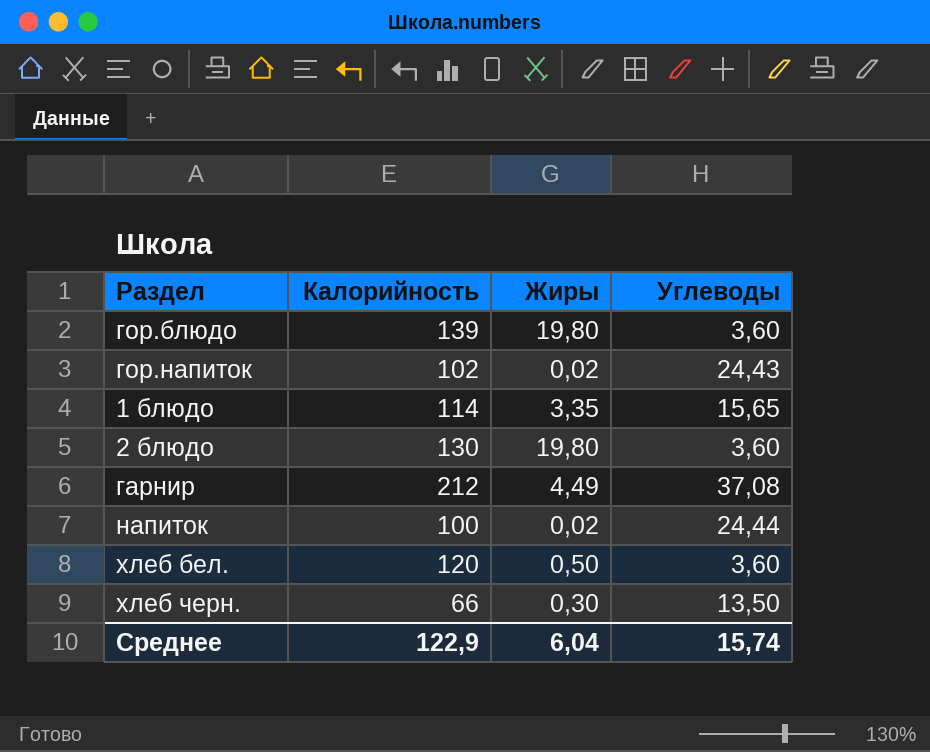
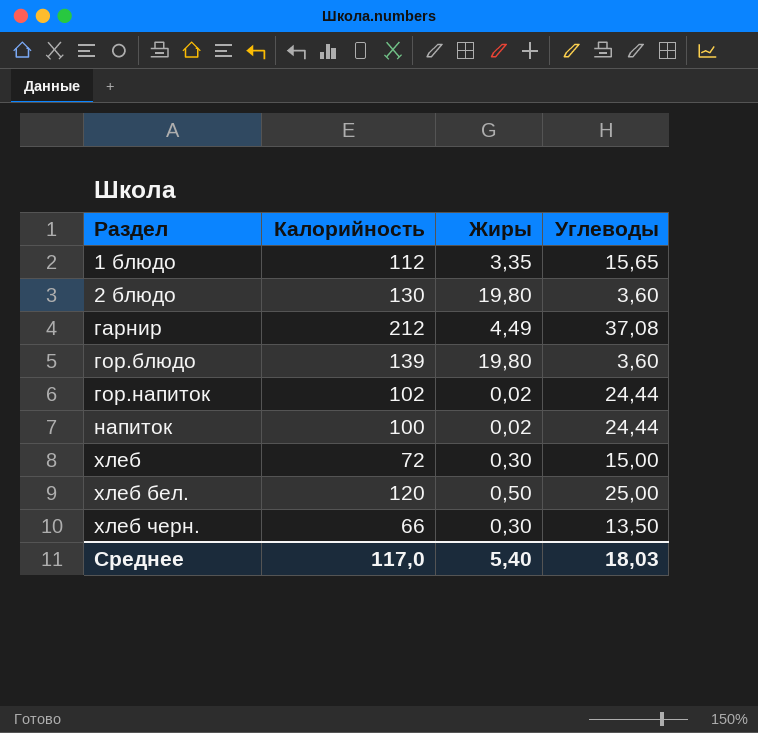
row order: none -> Раздел ascending
1 блюдо | Калорийность: 114 -> 112
гор.напиток | Углеводы: 24,43 -> 24,44
row хлеб: none -> 72 | 0,30 | 15,00
хлеб бел. | Углеводы: 3,60 -> 25,00
Среднее | Калорийность: 122,9 -> 117,0
Среднее | Жиры: 6,04 -> 5,40
Среднее | Углеводы: 15,74 -> 18,03

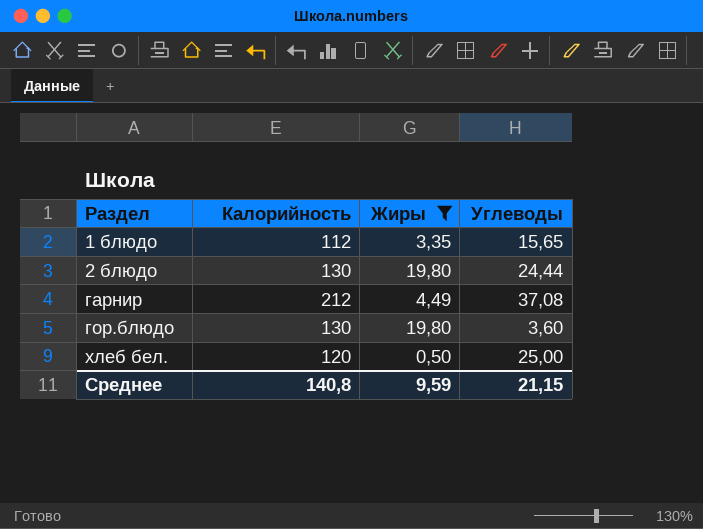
filter: none -> Жиры >= 0,50
2 блюдо | Углеводы: 3,60 -> 24,44
гор.блюдо | Калорийность: 139 -> 130
Среднее | Калорийность: 117,0 -> 140,8
Среднее | Жиры: 5,40 -> 9,59
Среднее | Углеводы: 18,03 -> 21,15

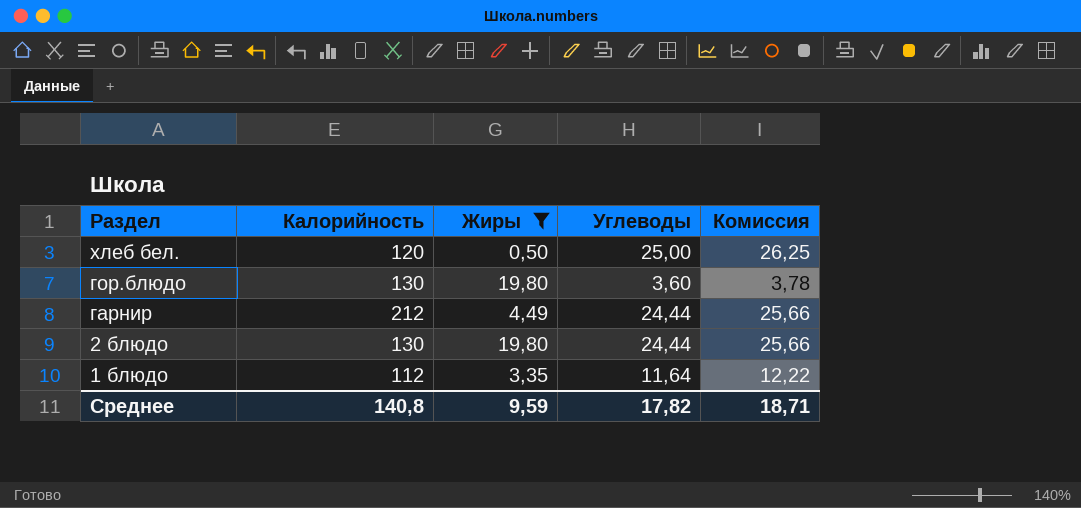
row order: Раздел ascending -> Раздел descending
column Комиссия | formula: none -> [Углеводы] * 1,05
гарнир | Углеводы: 37,08 -> 24,44
1 блюдо | Углеводы: 15,65 -> 11,64
Среднее | Углеводы: 21,15 -> 17,82

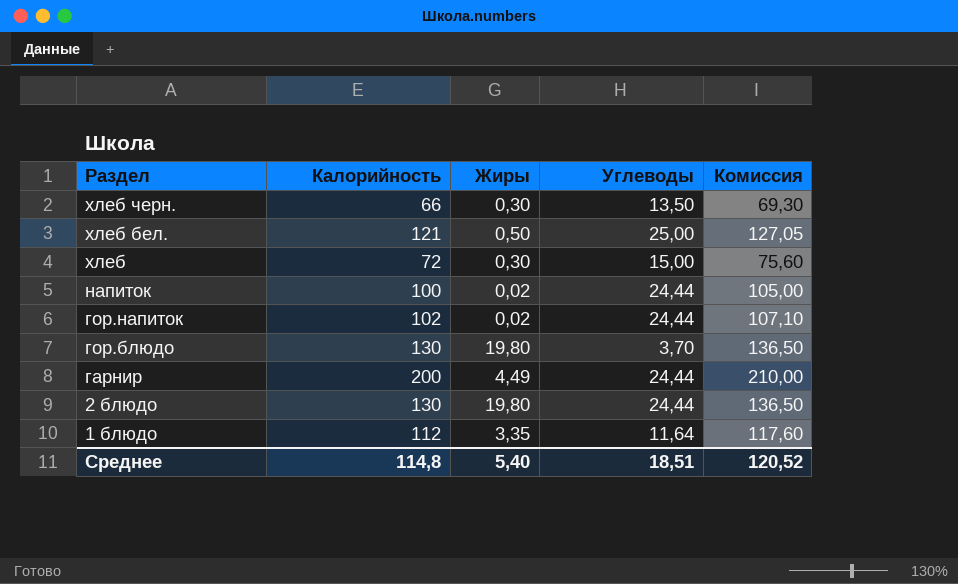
filter: Жиры >= 0,50 -> none
column Комиссия | formula: [Углеводы] * 1,05 -> [Калорийность] * 1,05
хлеб бел. | Калорийность: 120 -> 121
гор.блюдо | Углеводы: 3,60 -> 3,70
гарнир | Калорийность: 212 -> 200
Среднее | Калорийность: 140,8 -> 114,8
Среднее | Жиры: 9,59 -> 5,40
Среднее | Углеводы: 17,82 -> 18,51
Среднее | Комиссия: 18,71 -> 120,52

